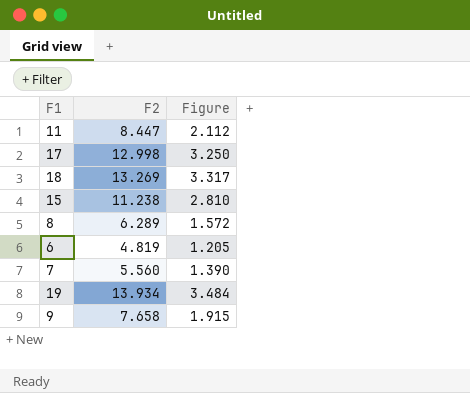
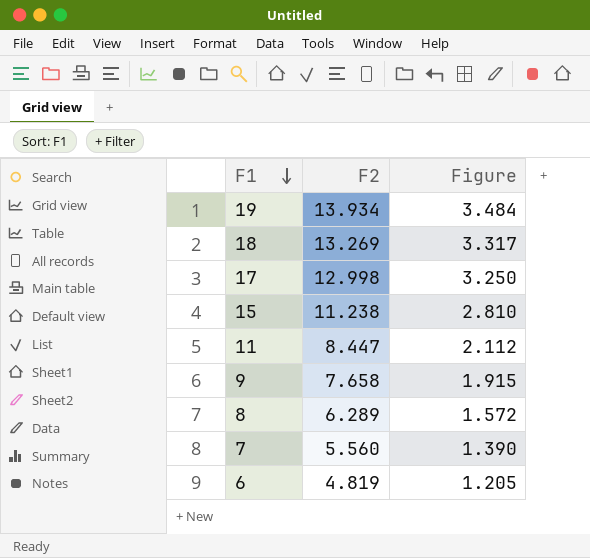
row order: none -> F1 descending

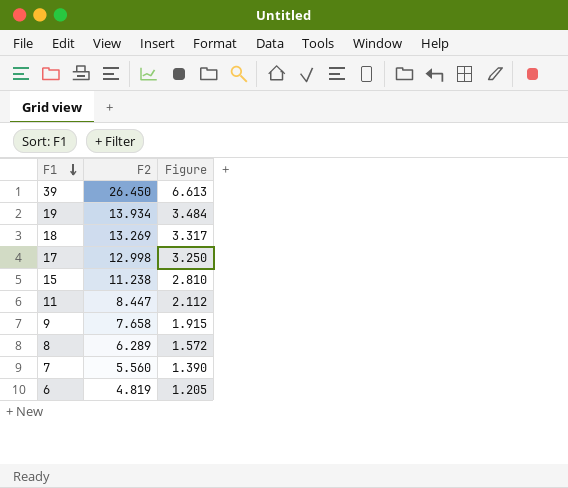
row 39: none -> 26.450 | 6.613

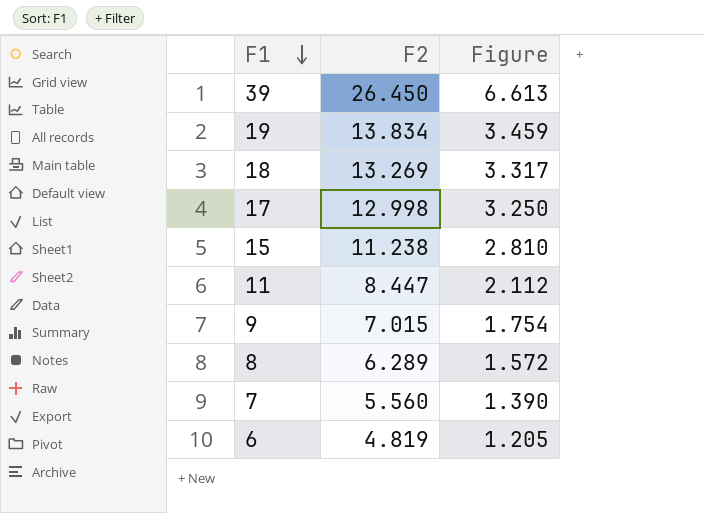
19 | F2: 13.934 -> 13.834
19 | Figure: 3.484 -> 3.459
9 | F2: 7.658 -> 7.015
9 | Figure: 1.915 -> 1.754

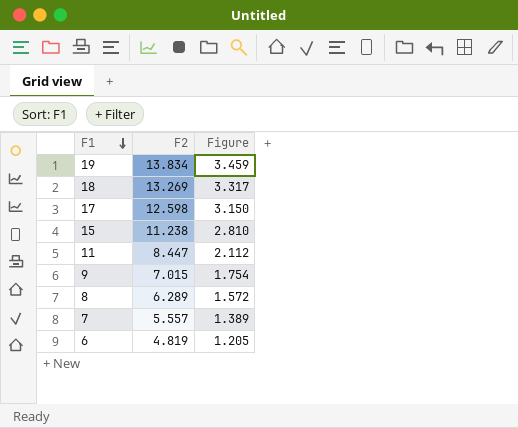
row 39: 26.450 | 6.613 -> none
17 | F2: 12.998 -> 12.598
17 | Figure: 3.250 -> 3.150
7 | F2: 5.560 -> 5.557
7 | Figure: 1.390 -> 1.389

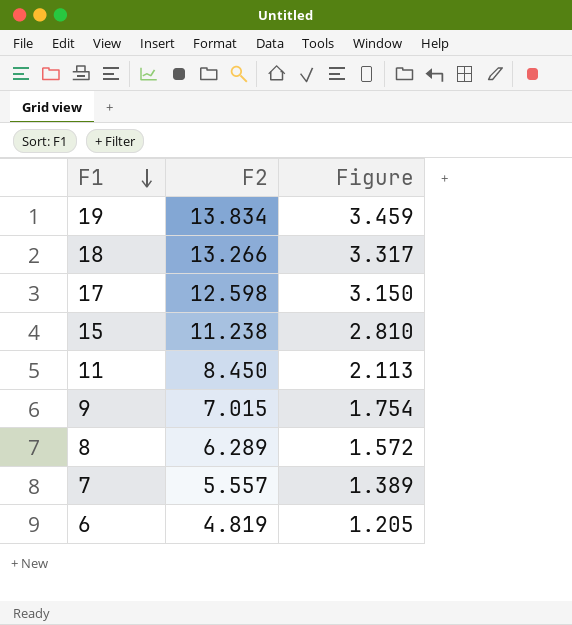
18 | F2: 13.269 -> 13.266
11 | F2: 8.447 -> 8.450
11 | Figure: 2.112 -> 2.113

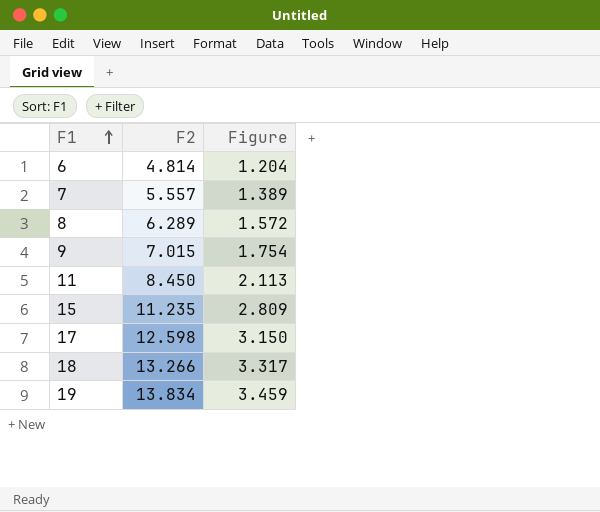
row order: F1 descending -> F1 ascending
6 | F2: 4.819 -> 4.814
6 | Figure: 1.205 -> 1.204
15 | F2: 11.238 -> 11.235
15 | Figure: 2.810 -> 2.809

